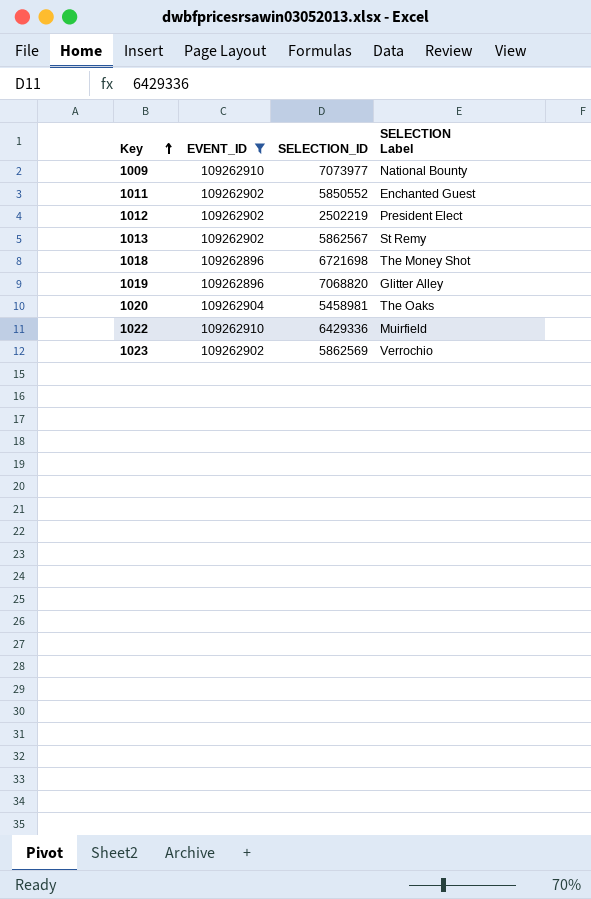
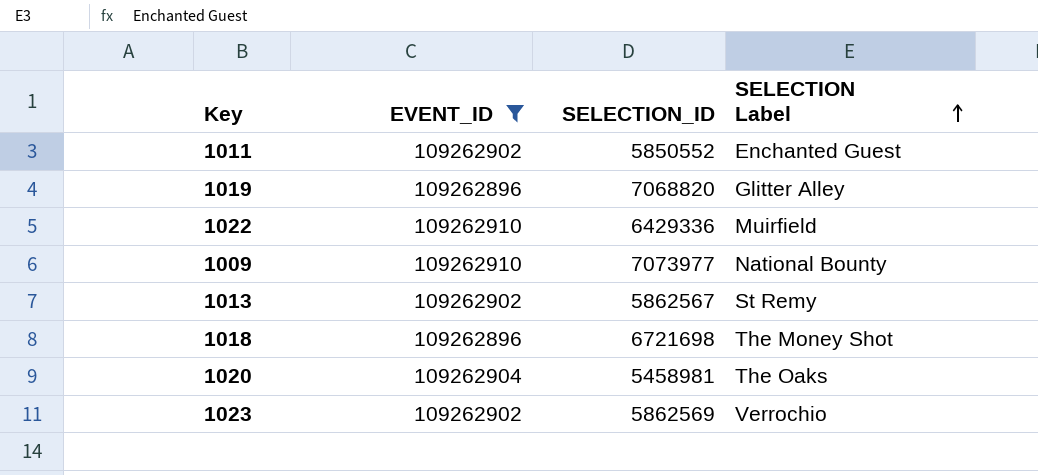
row order: Key ascending -> SELECTION Label ascending
row 1012: 109262902 | 2502219 | President Elect -> none

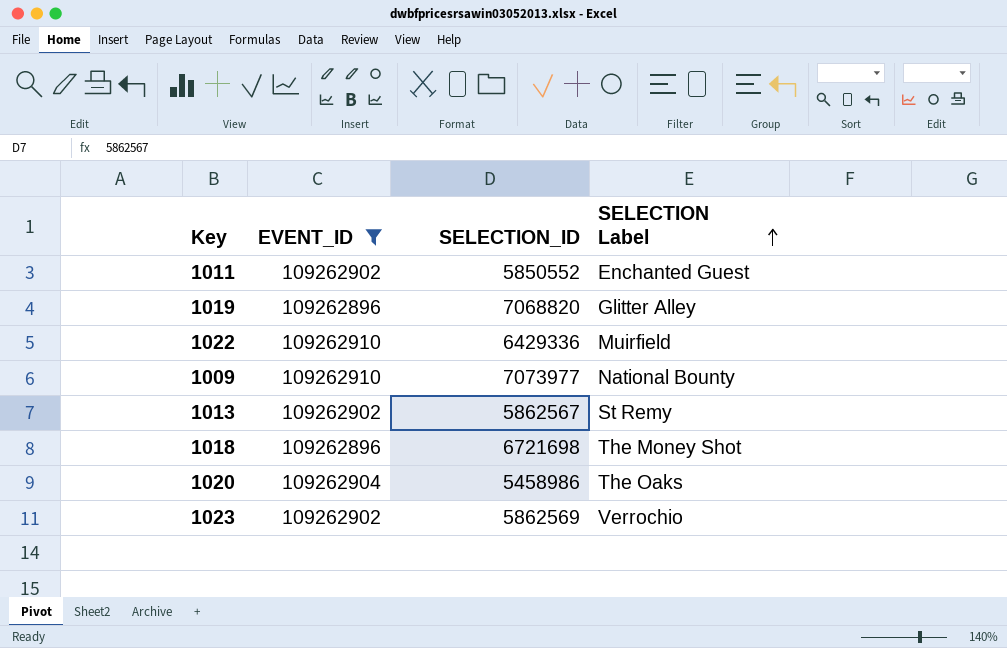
1020 | SELECTION_ID: 5458981 -> 5458986

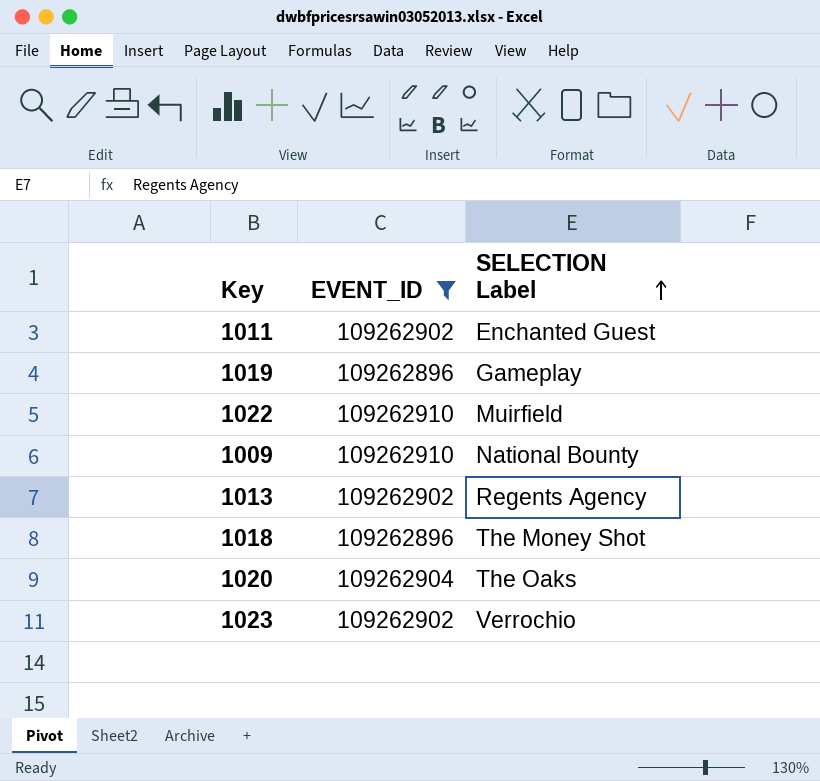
column SELECTION_ID | position: 3 -> none
1019 | SELECTION Label: Glitter Alley -> Gameplay
1013 | SELECTION Label: St Remy -> Regents Agency

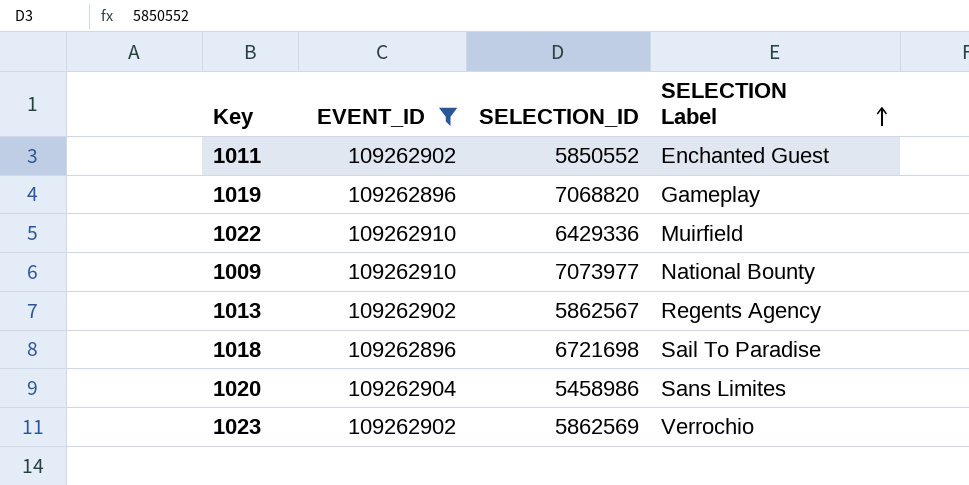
column SELECTION_ID | position: none -> 3
1018 | SELECTION Label: The Money Shot -> Sail To Paradise
1020 | SELECTION Label: The Oaks -> Sans Limites

